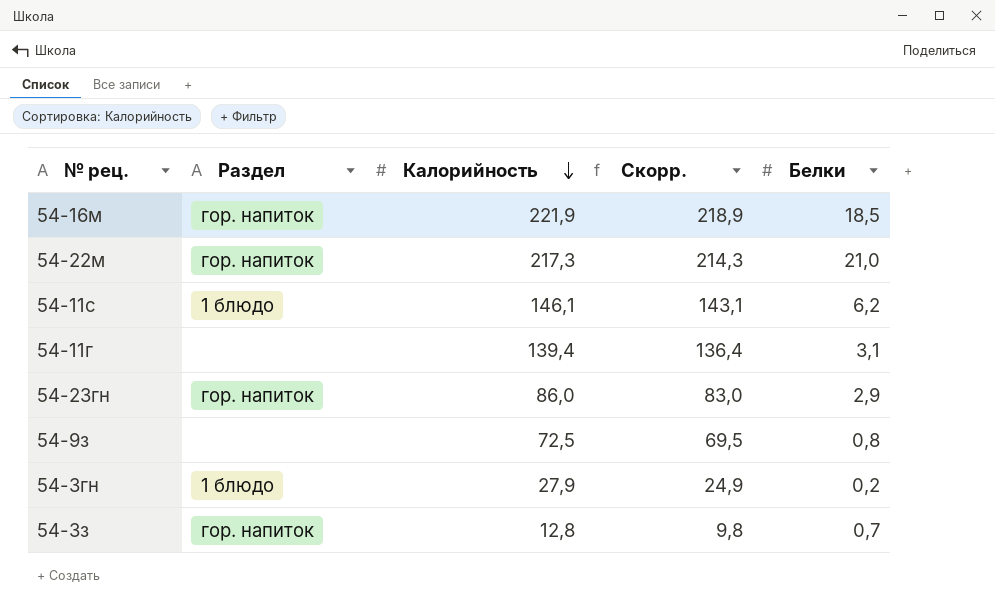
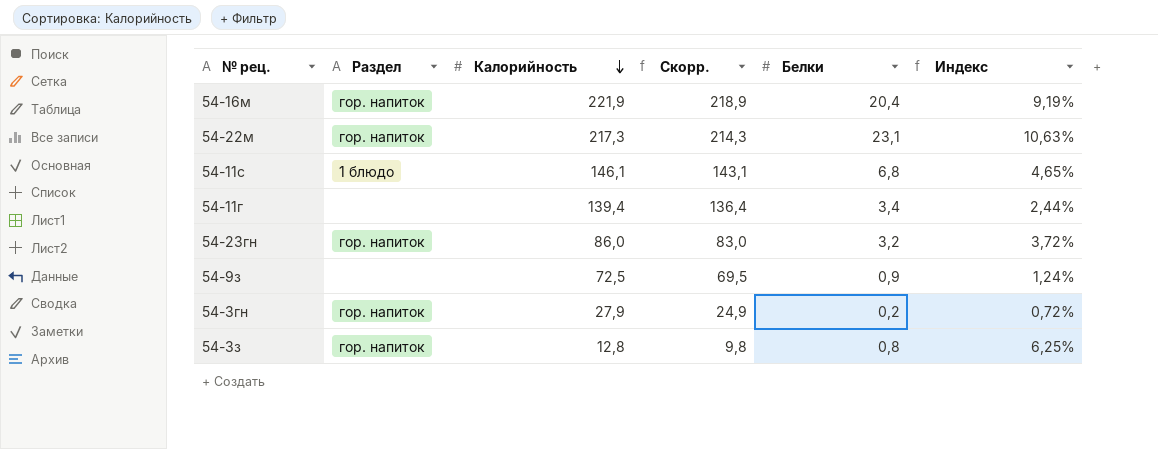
column Индекс | formula: none -> [Белки] / [Калорийность]
54-16м | Белки: 18,5 -> 20,4
54-22м | Белки: 21,0 -> 23,1
54-11с | Белки: 6,2 -> 6,8
54-11г | Белки: 3,1 -> 3,4
54-23гн | Белки: 2,9 -> 3,2
54-9з | Белки: 0,8 -> 0,9
54-3гн | Раздел: 1 блюдо -> гор. напиток
54-3з | Белки: 0,7 -> 0,8

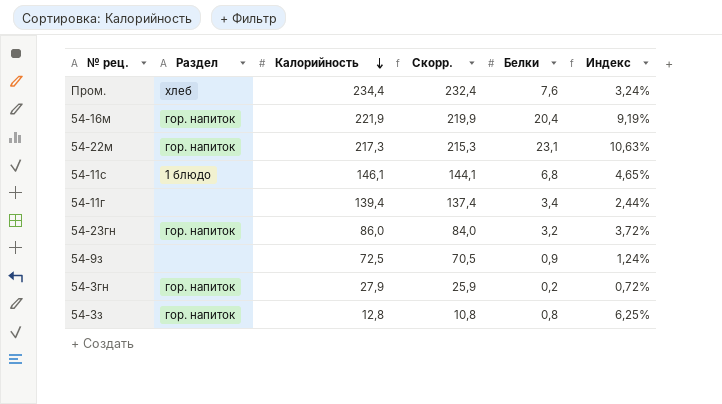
column Скорр. | formula: [Калорийность] - 3 -> [Калорийность] - 2
row Пром.: none -> хлеб | 234,4 | 232,4 | 7,6 | 3,24%

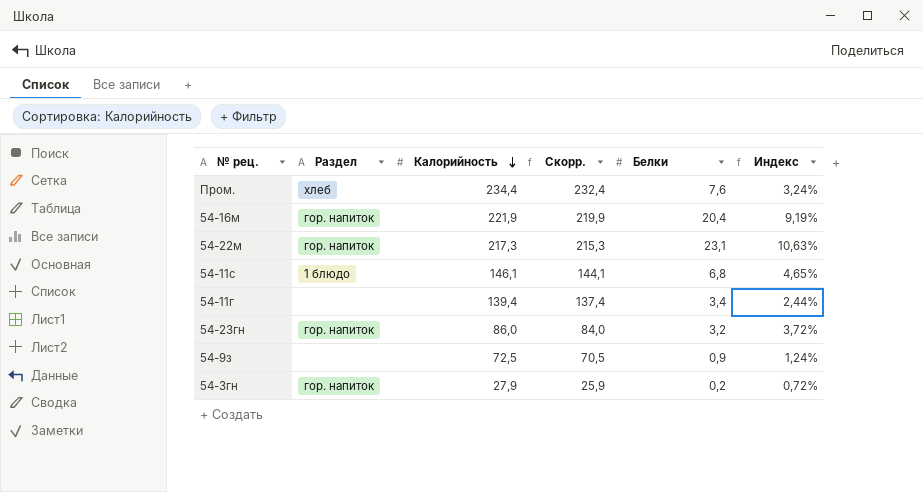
row 54-3з: гор. напиток | 12,8 | 10,8 | 0,8 | 6,25% -> none

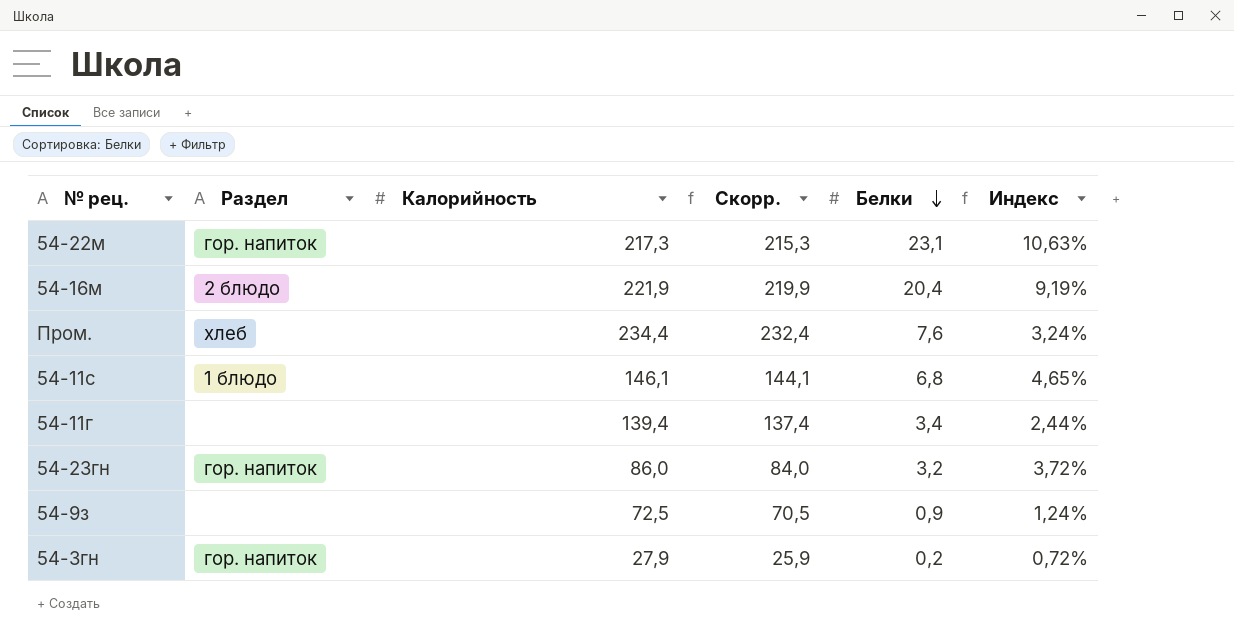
row order: Калорийность descending -> Белки descending
54-16м | Раздел: гор. напиток -> 2 блюдо

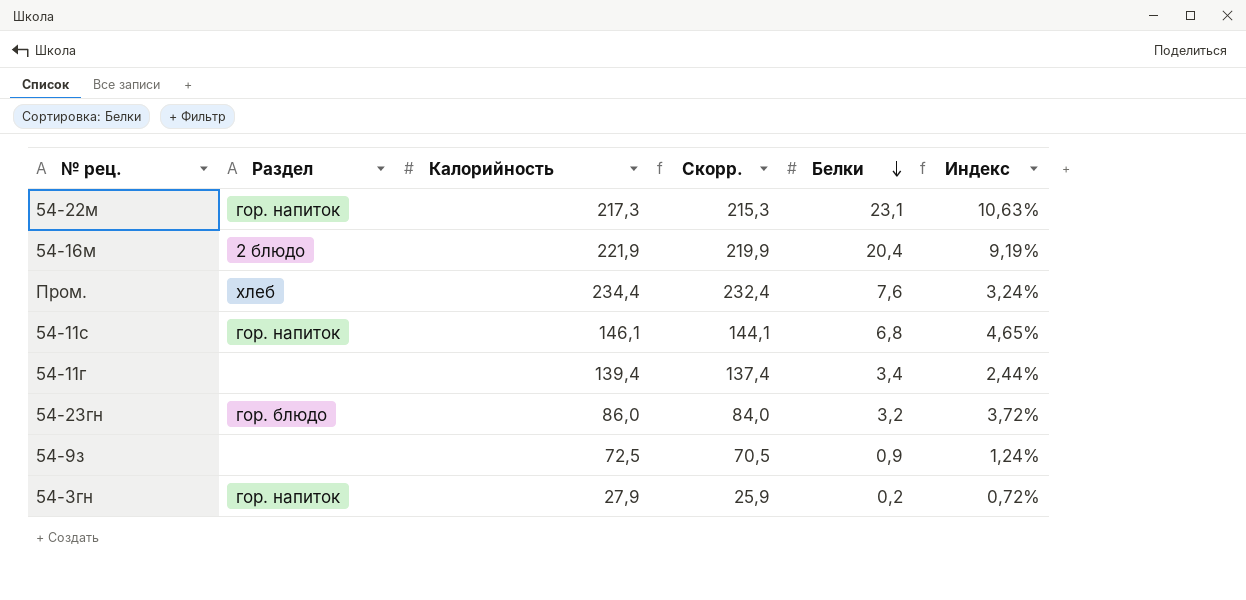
54-11с | Раздел: 1 блюдо -> гор. напиток
54-23гн | Раздел: гор. напиток -> гор. блюдо

